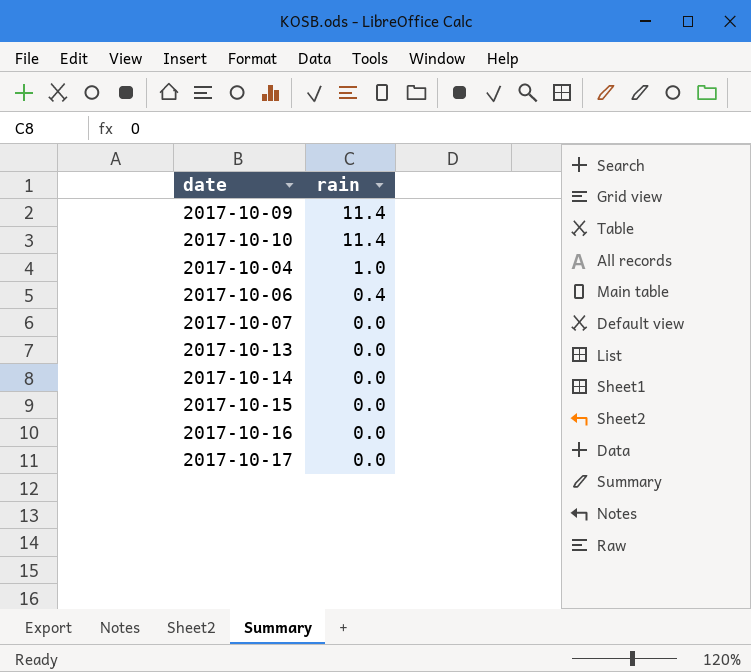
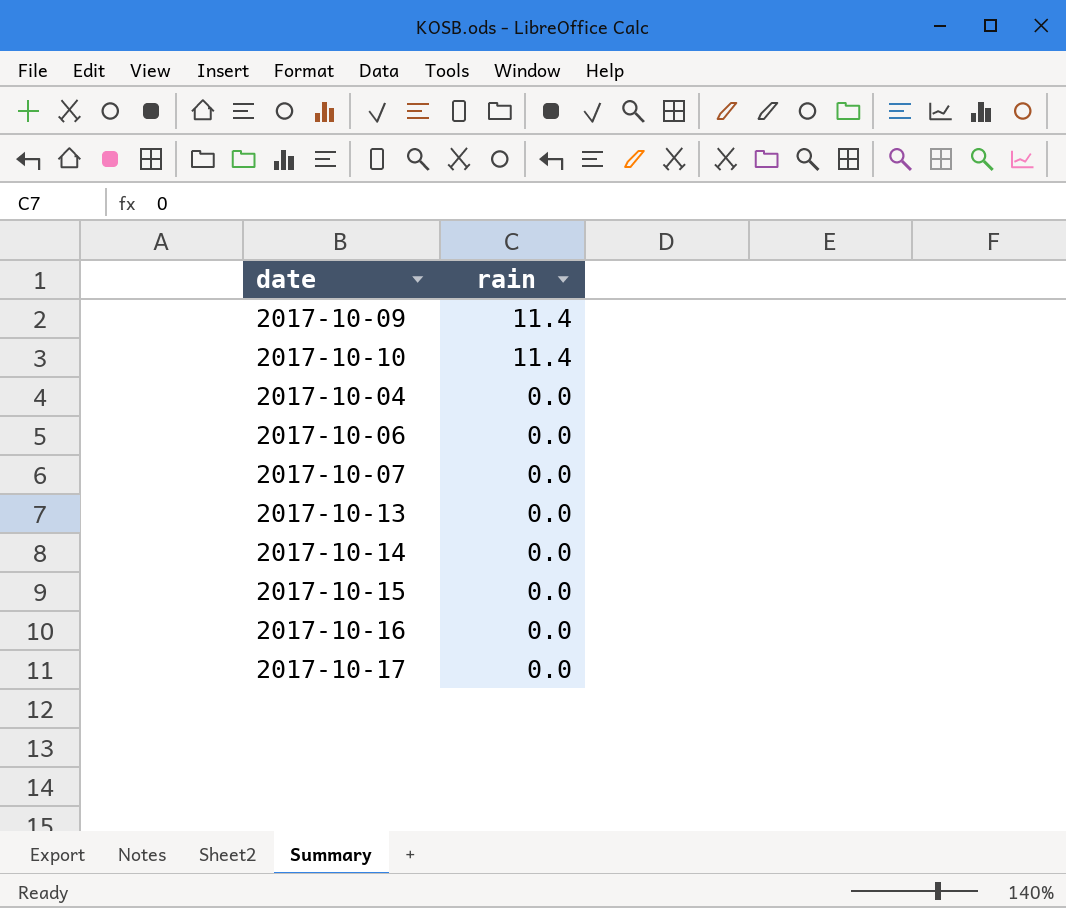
2017-10-04 | rain: 1.0 -> 0.0
2017-10-06 | rain: 0.4 -> 0.0

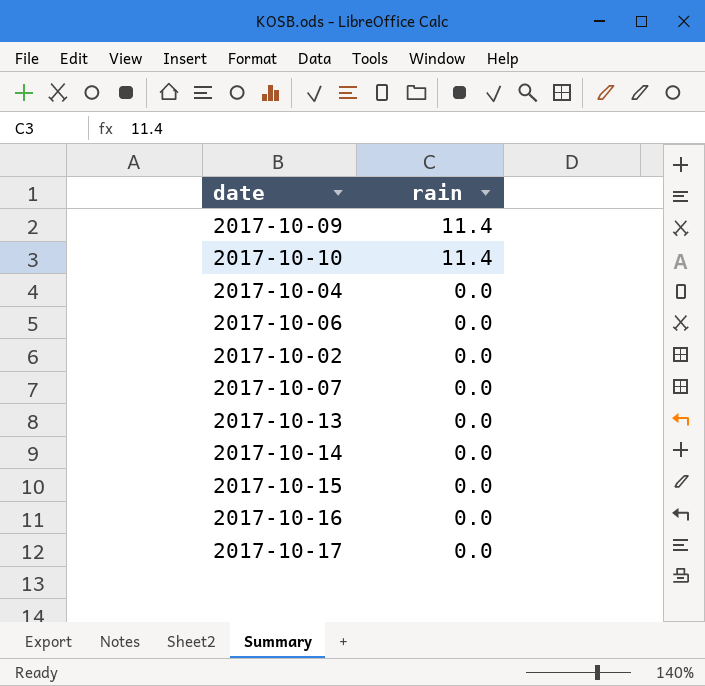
row 2017-10-02: none -> 0.0

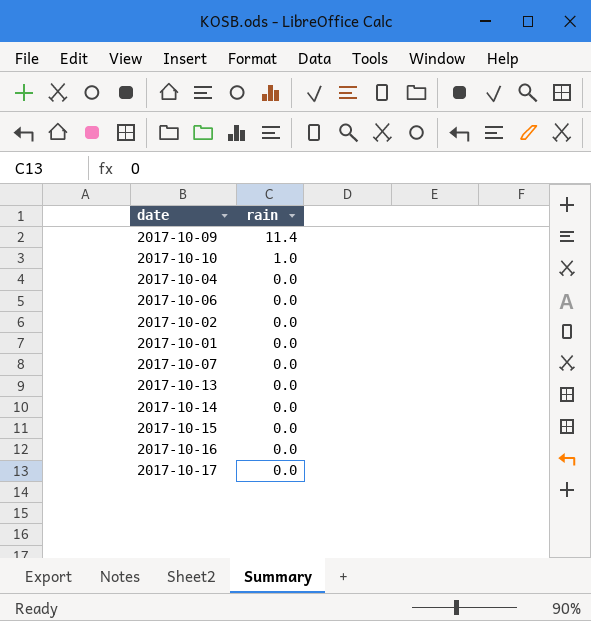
2017-10-10 | rain: 11.4 -> 1.0
row 2017-10-01: none -> 0.0

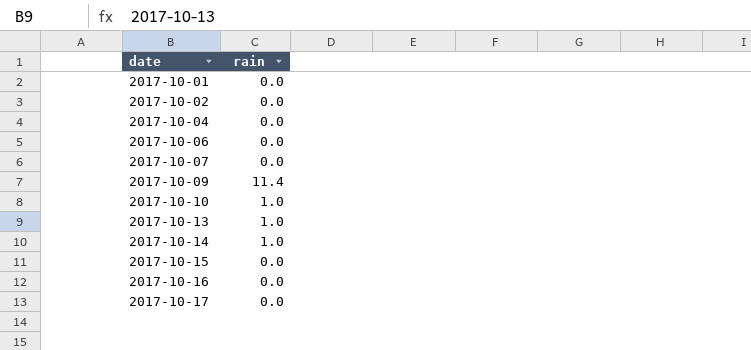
row order: rain descending -> date ascending
2017-10-13 | rain: 0.0 -> 1.0
2017-10-14 | rain: 0.0 -> 1.0

